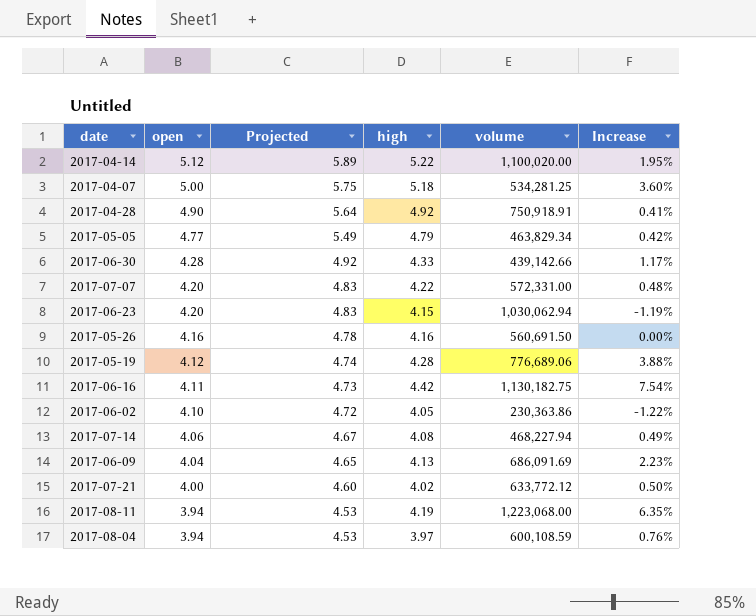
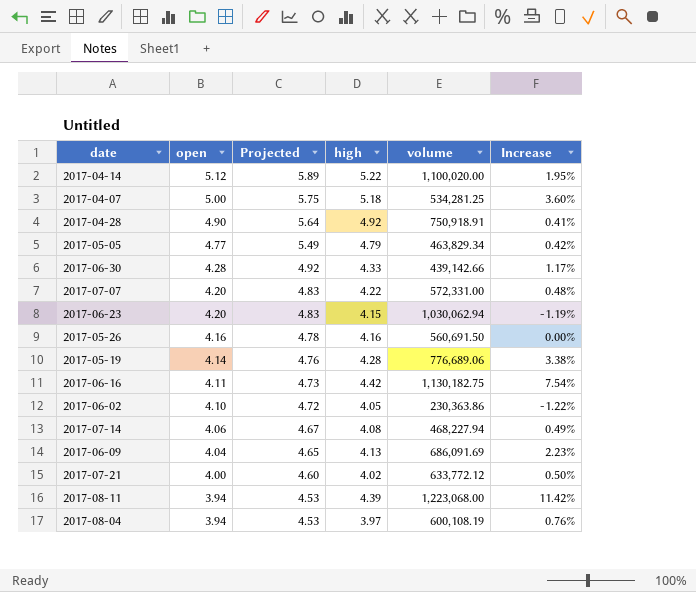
2017-05-19 | open: 4.12 -> 4.14
2017-05-19 | Projected: 4.74 -> 4.76
2017-05-19 | Increase: 3.88% -> 3.38%
2017-08-11 | high: 4.19 -> 4.39
2017-08-11 | Increase: 6.35% -> 11.42%
2017-08-04 | volume: 600,108.59 -> 600,108.19

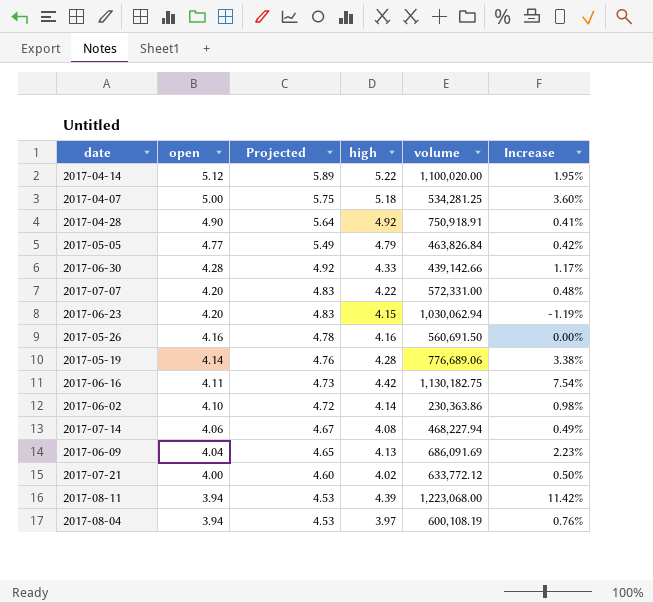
2017-05-05 | volume: 463,829.34 -> 463,826.84
2017-06-02 | high: 4.05 -> 4.14
2017-06-02 | Increase: -1.22% -> 0.98%

